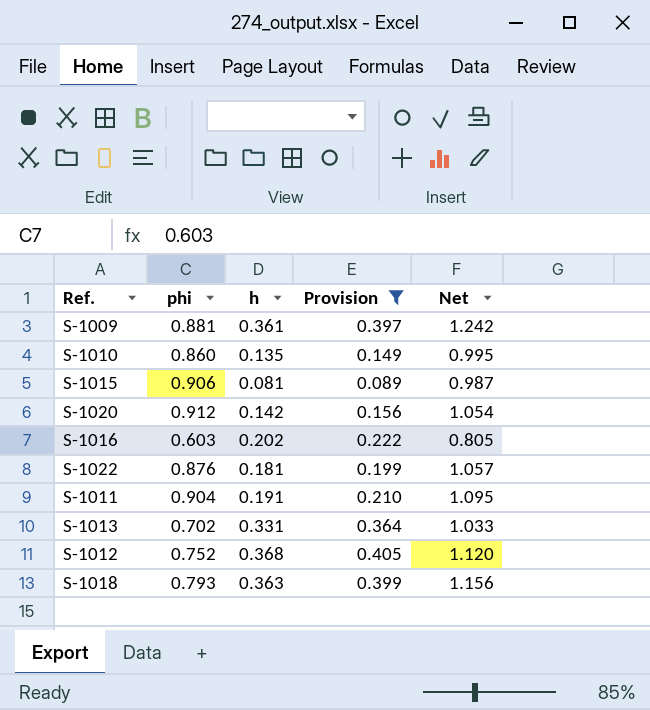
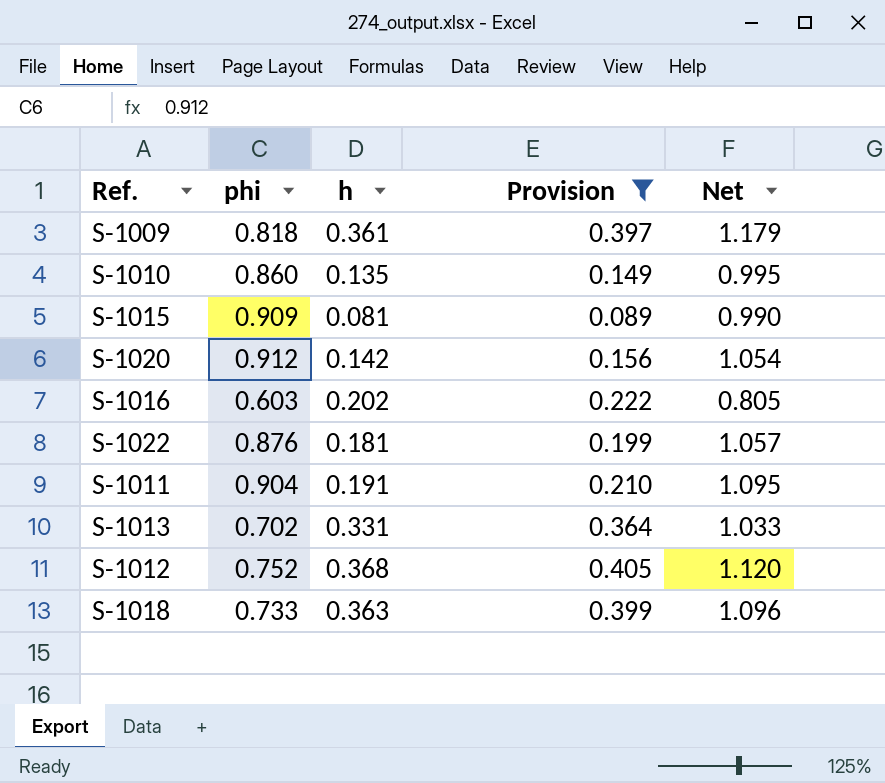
S-1009 | phi: 0.881 -> 0.818
S-1009 | Net: 1.242 -> 1.179
S-1015 | phi: 0.906 -> 0.909
S-1015 | Net: 0.987 -> 0.990
S-1018 | phi: 0.793 -> 0.733
S-1018 | Net: 1.156 -> 1.096

